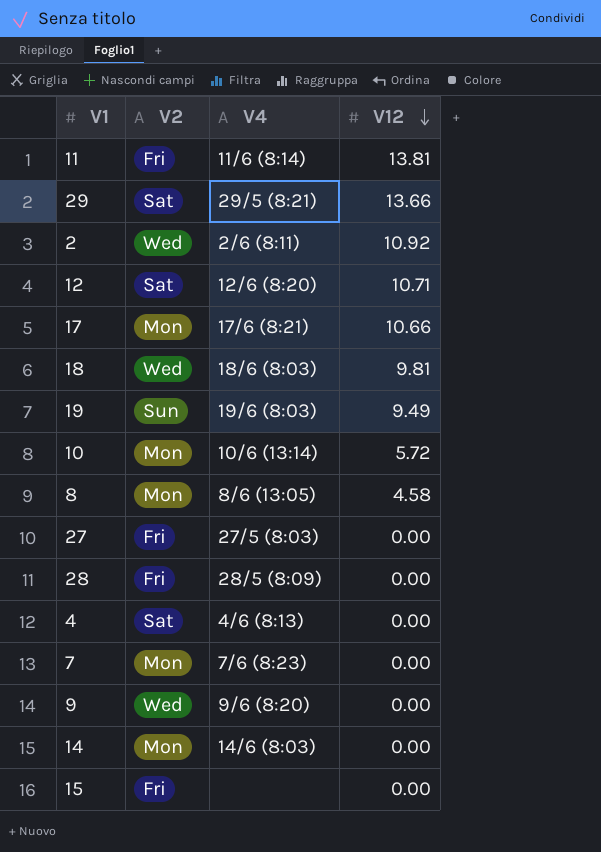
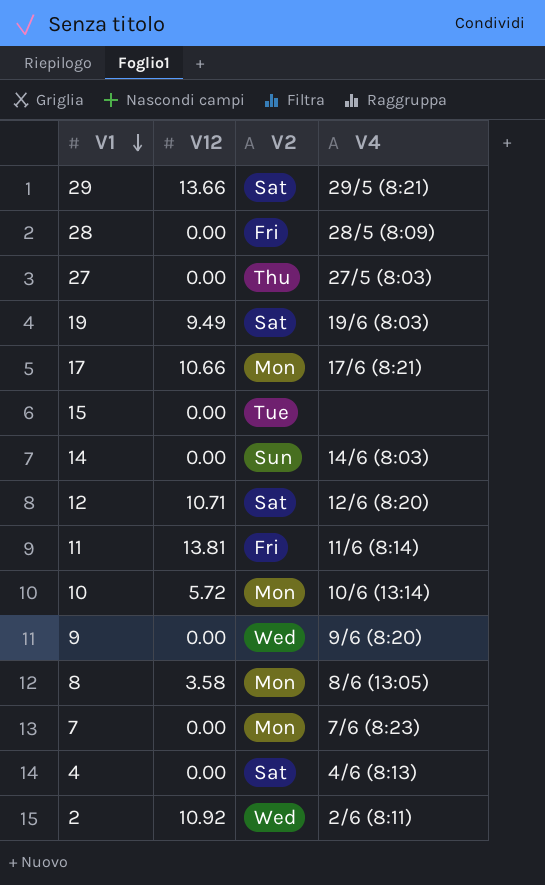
row order: V12 descending -> V1 descending
column V12 | position: 4 -> 2
row 18: Wed | 18/6 (8:03) | 9.81 -> none
27 | V2: Fri -> Thu
19 | V2: Sun -> Sat
15 | V2: Fri -> Tue
14 | V2: Mon -> Sun
8 | V12: 4.58 -> 3.58

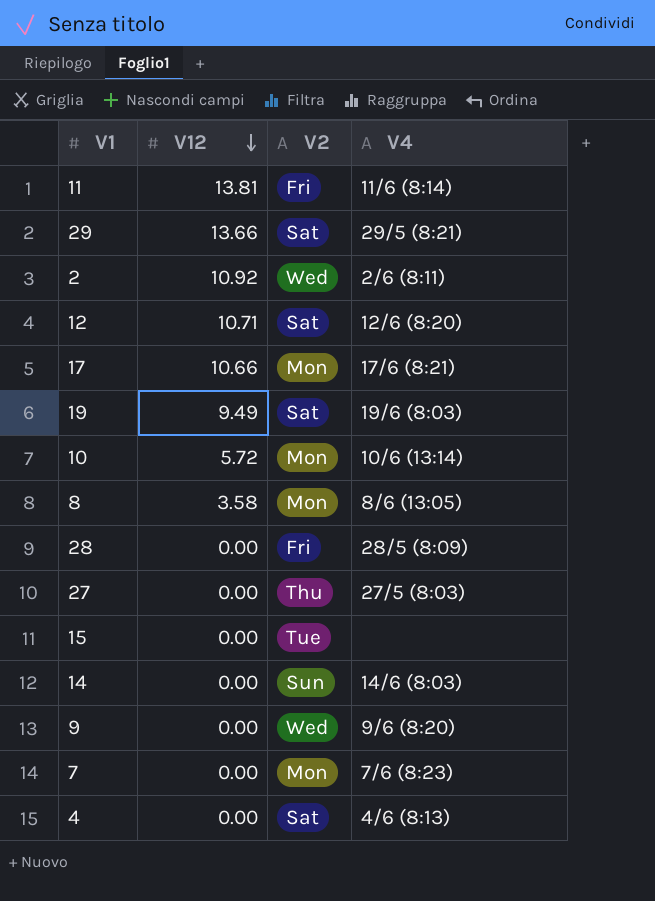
row order: V1 descending -> V12 descending

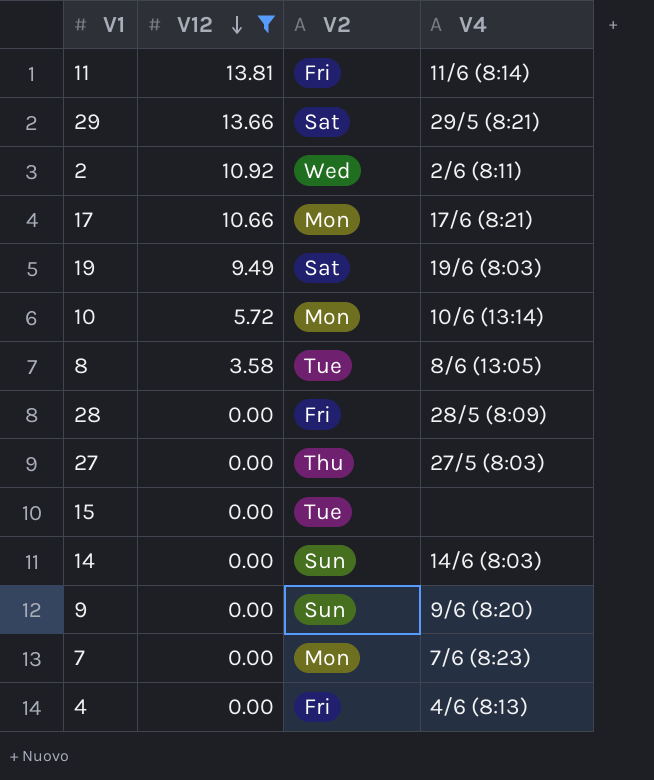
filter: none -> V12 != 10.71
8 | V2: Mon -> Tue
9 | V2: Wed -> Sun
4 | V2: Sat -> Fri

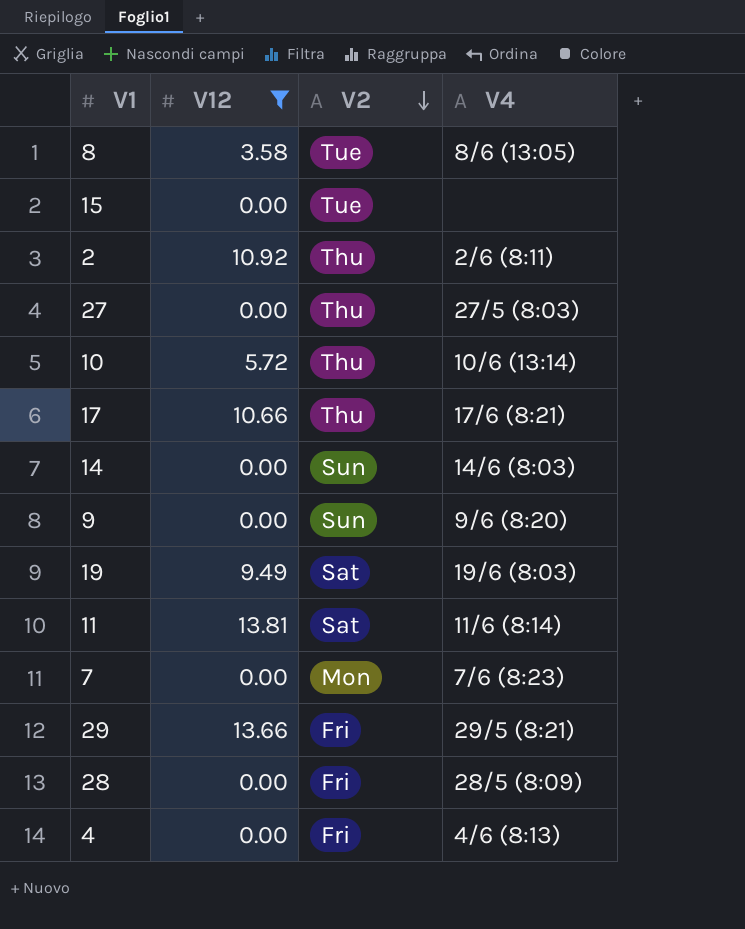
row order: V12 descending -> V2 descending
2 | V2: Wed -> Thu
10 | V2: Mon -> Thu
17 | V2: Mon -> Thu
11 | V2: Fri -> Sat
29 | V2: Sat -> Fri

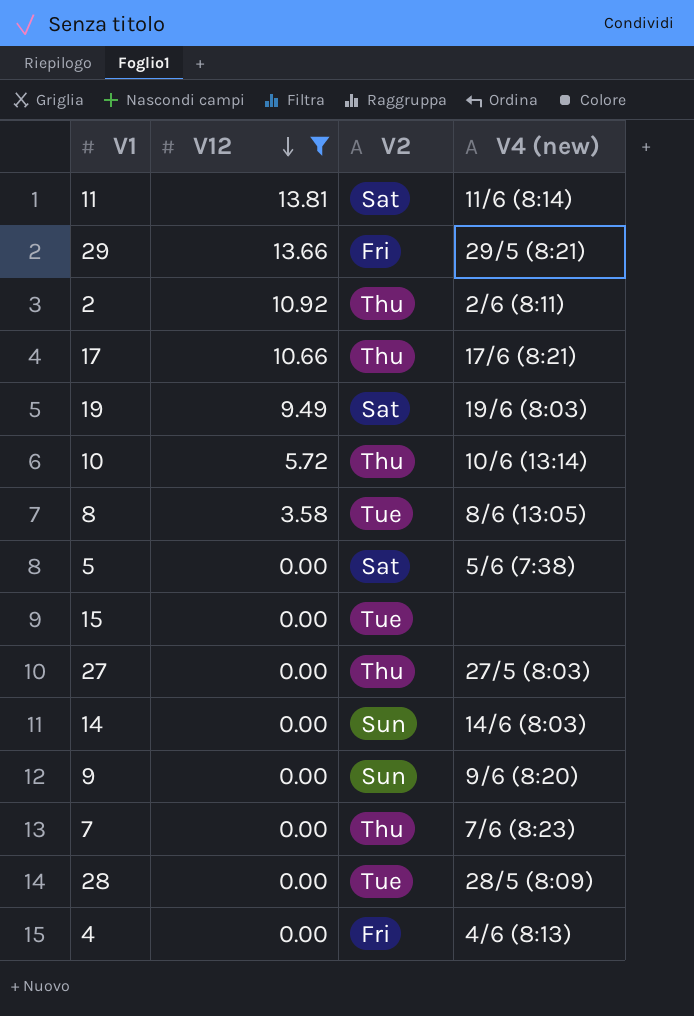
row order: V2 descending -> V12 descending
column name: V4 -> V4 (new)
row 5: none -> 0.00 | Sat | 5/6 (7:38)
7 | V2: Mon -> Thu
28 | V2: Fri -> Tue

